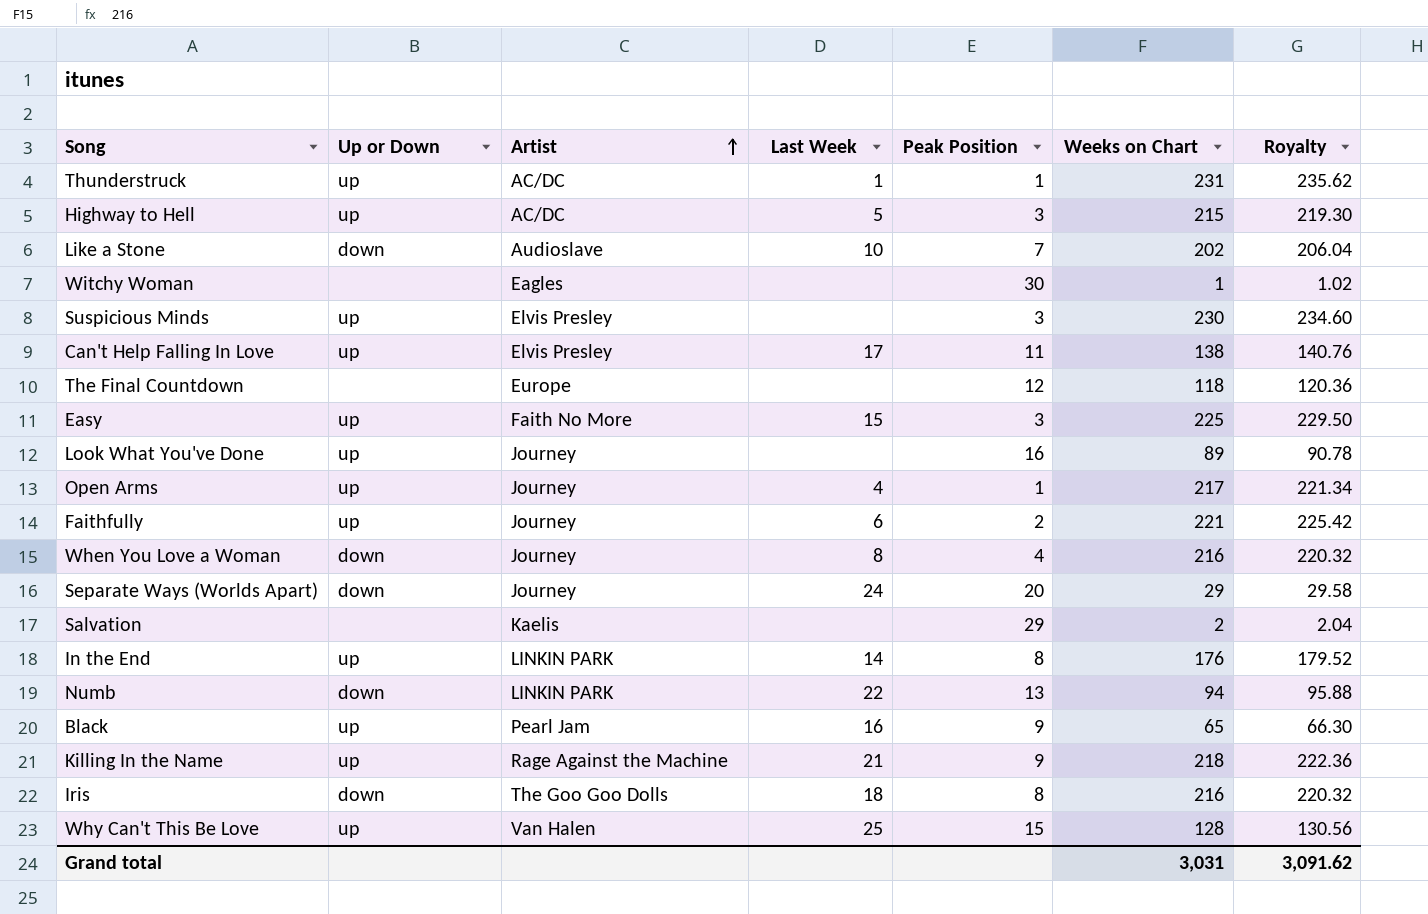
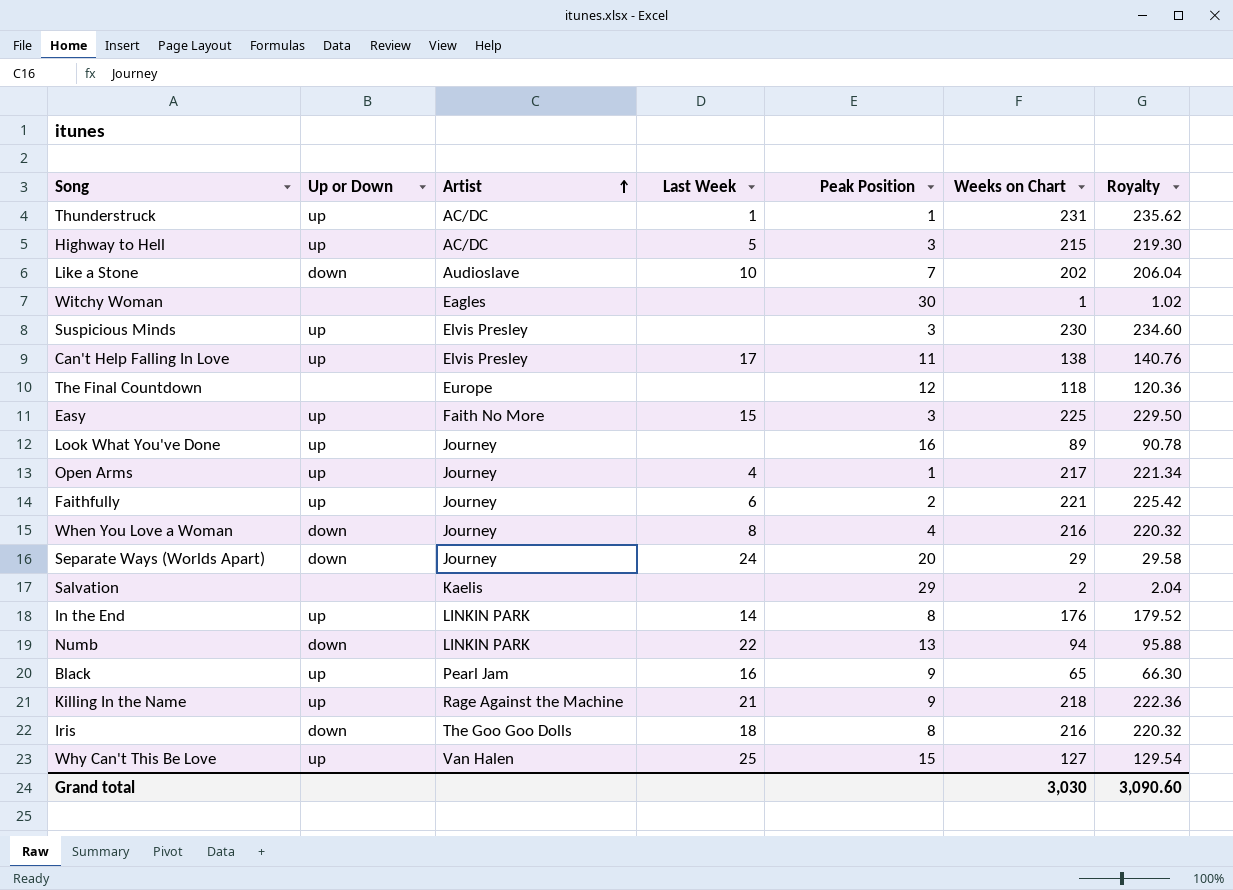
Why Can't This Be Love | Weeks on Chart: 128 -> 127
Why Can't This Be Love | Royalty: 130.56 -> 129.54
Grand total | Weeks on Chart: 3,031 -> 3,030
Grand total | Royalty: 3,091.62 -> 3,090.60

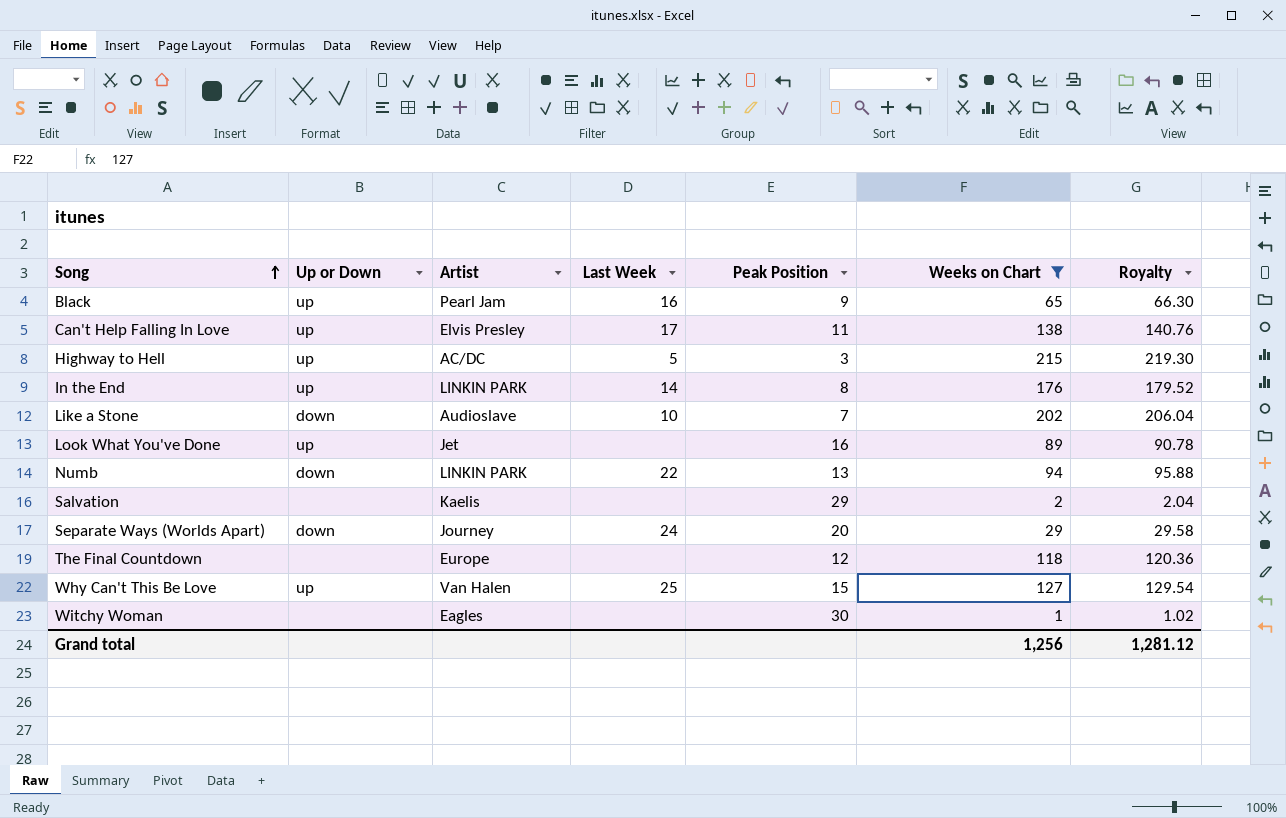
filter: none -> Weeks on Chart <= 215
row order: Artist ascending -> Song ascending
Look What You've Done | Artist: Journey -> Jet
Grand total | Weeks on Chart: 3,030 -> 1,256
Grand total | Royalty: 3,090.60 -> 1,281.12

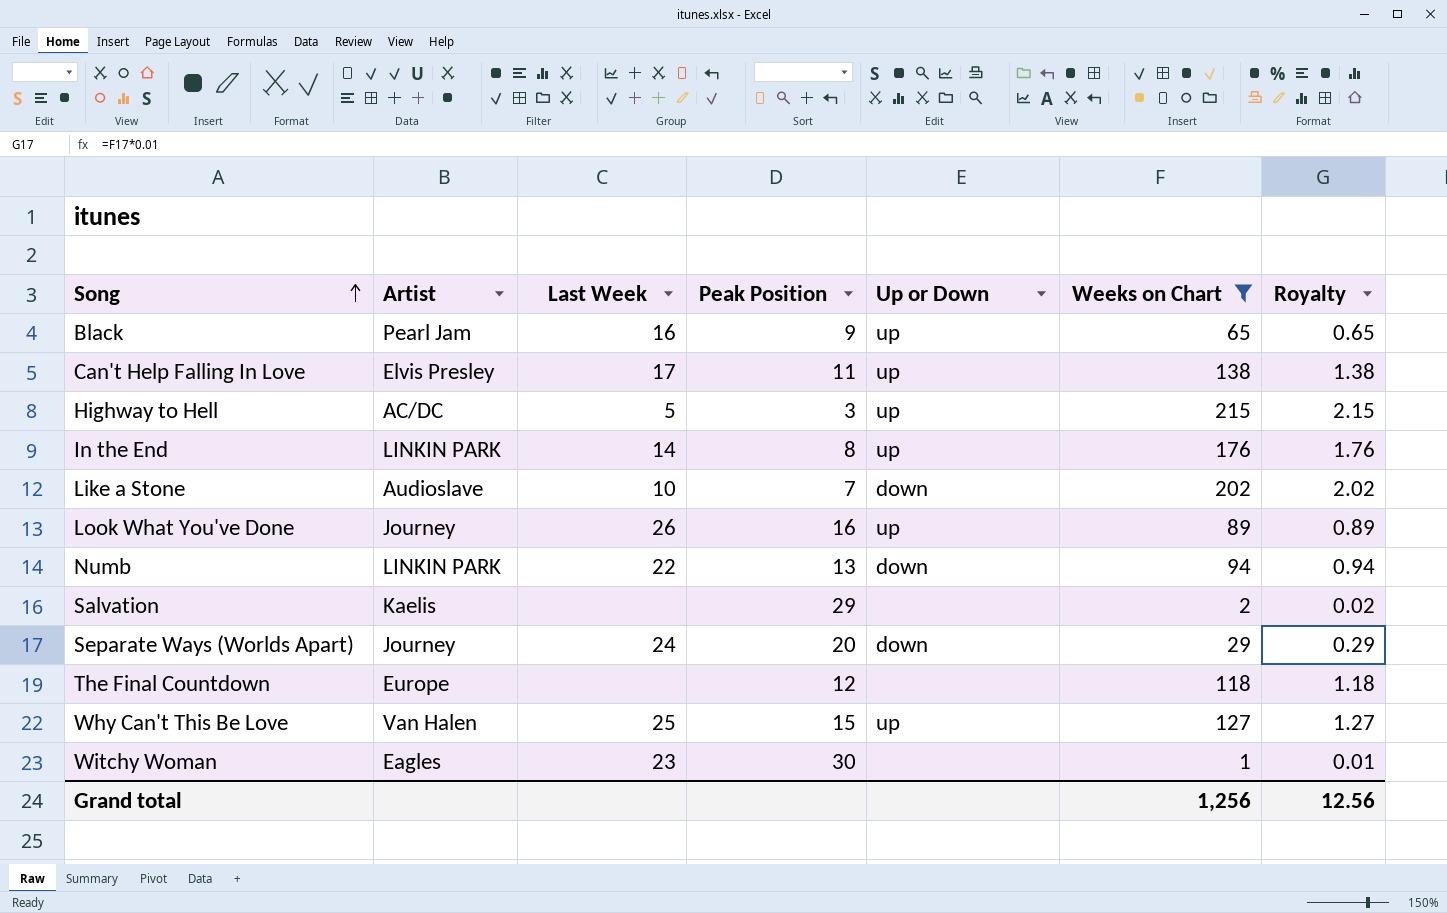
column Up or Down | position: 2 -> 5
column Royalty | formula: [Weeks on Chart] * 1.02 -> [Weeks on Chart] * 0.01
Look What You've Done | Artist: Jet -> Journey
Look What You've Done | Last Week: none -> 26
Witchy Woman | Last Week: none -> 23
Grand total | Royalty: 1,281.12 -> 12.56

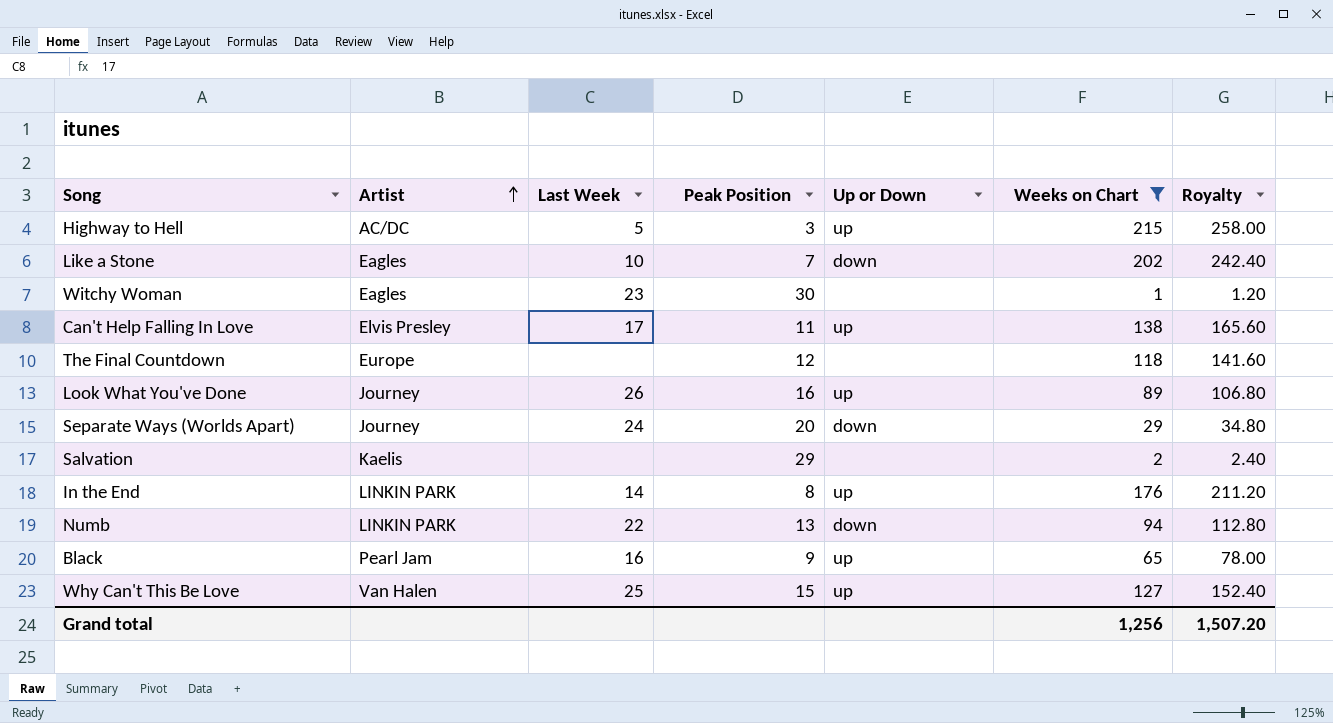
row order: Song ascending -> Artist ascending
column Royalty | formula: [Weeks on Chart] * 0.01 -> [Weeks on Chart] * 1.2
Like a Stone | Artist: Audioslave -> Eagles
Grand total | Royalty: 12.56 -> 1,507.20

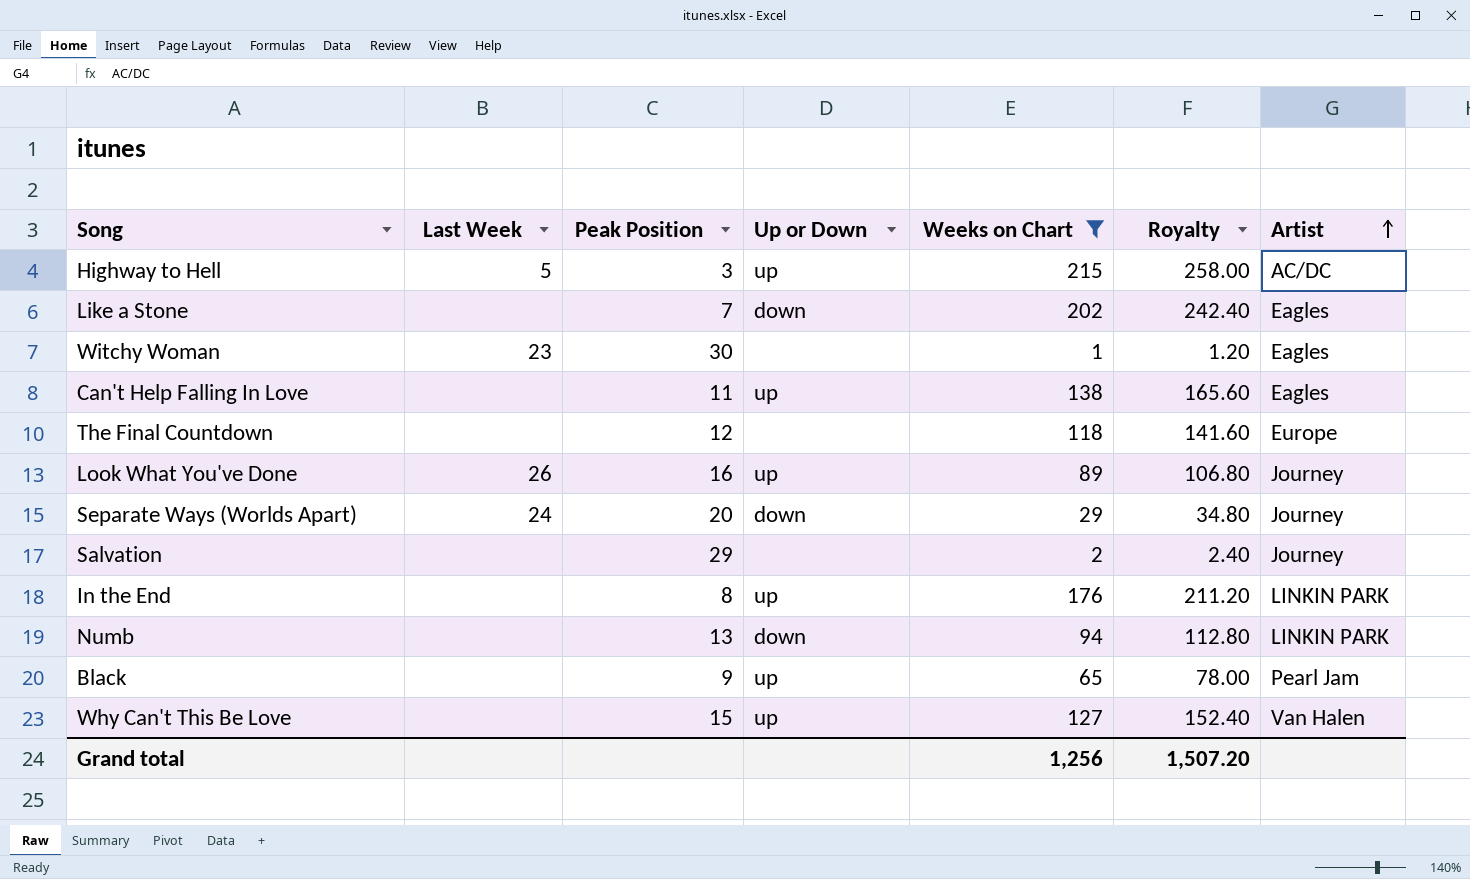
column Artist | position: 2 -> 7
Like a Stone | Last Week: 10 -> none
Can't Help Falling In Love | Last Week: 17 -> none
Can't Help Falling In Love | Artist: Elvis Presley -> Eagles
Salvation | Artist: Kaelis -> Journey
In the End | Last Week: 14 -> none
Numb | Last Week: 22 -> none
Black | Last Week: 16 -> none
Why Can't This Be Love | Last Week: 25 -> none

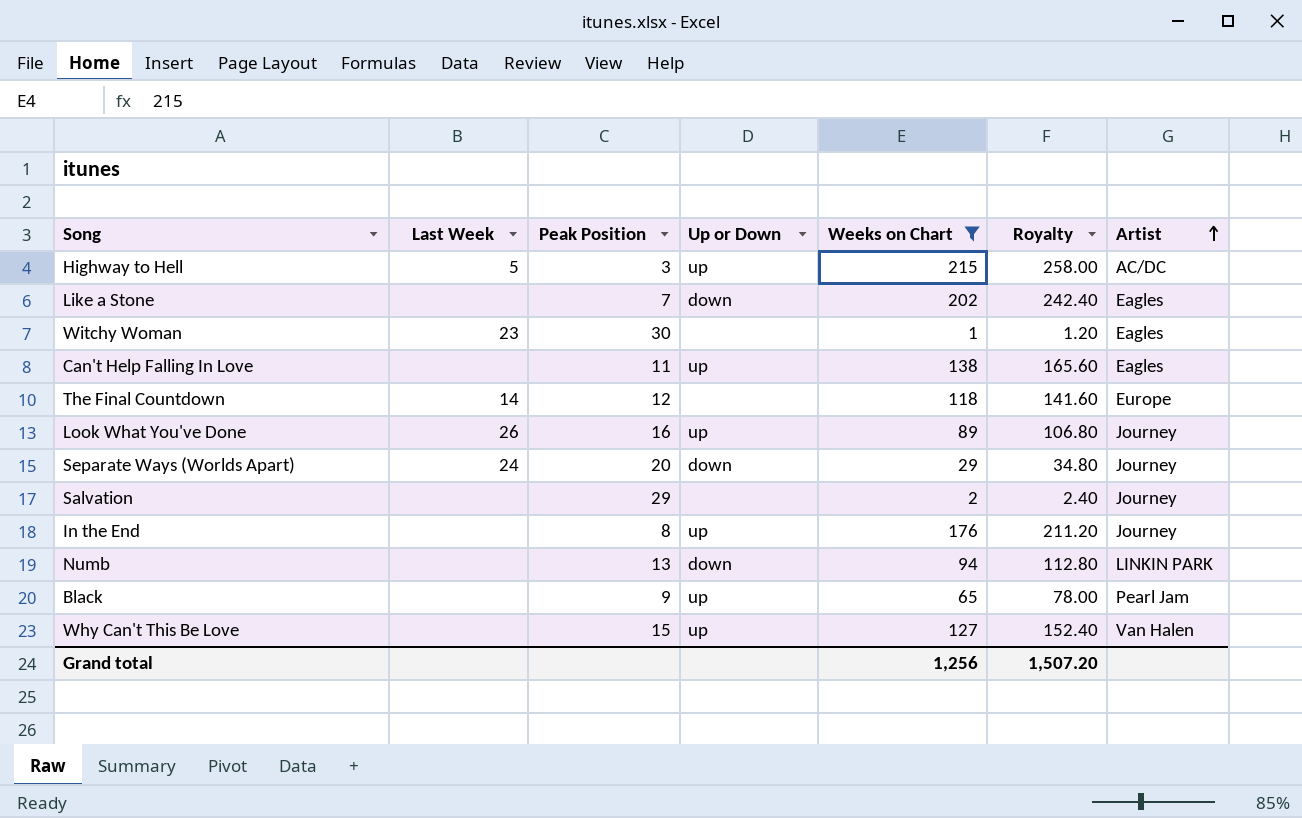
The Final Countdown | Last Week: none -> 14
In the End | Artist: LINKIN PARK -> Journey

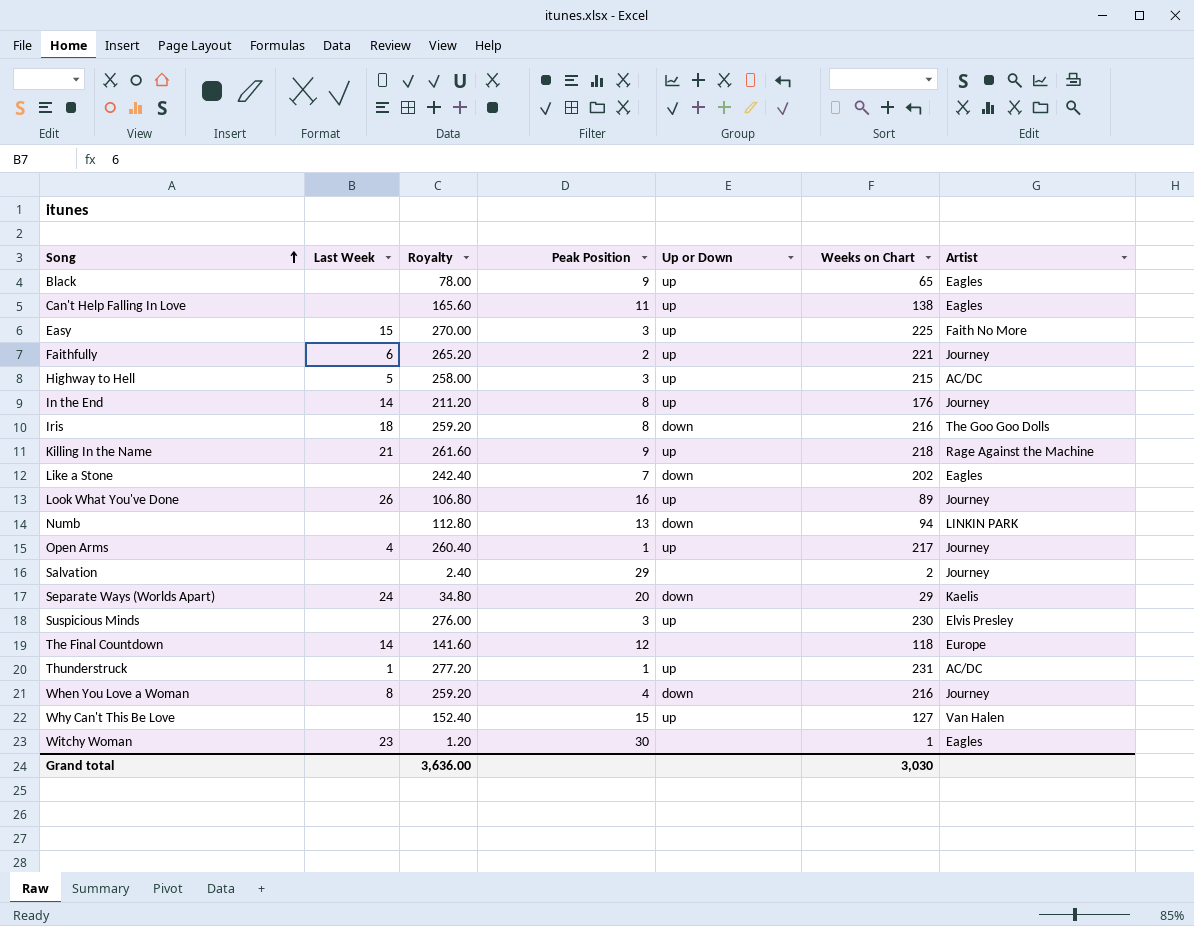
filter: Weeks on Chart <= 215 -> none
row order: Artist ascending -> Song ascending
column Royalty | position: 6 -> 3
Black | Artist: Pearl Jam -> Eagles
In the End | Last Week: none -> 14
Separate Ways (Worlds Apart) | Artist: Journey -> Kaelis
Grand total | Royalty: 1,507.20 -> 3,636.00
Grand total | Weeks on Chart: 1,256 -> 3,030

